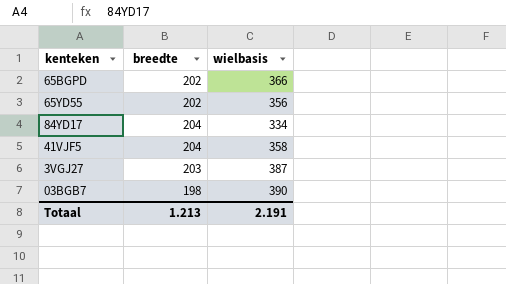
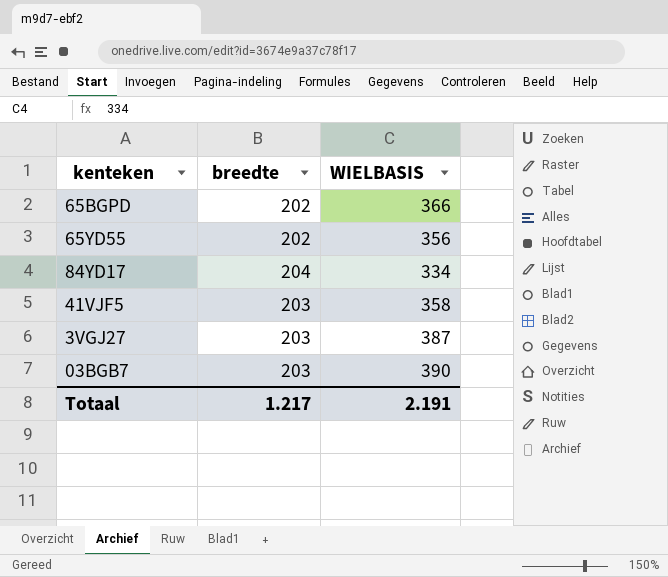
column name: wielbasis -> WIELBASIS
41VJF5 | breedte: 204 -> 203
03BGB7 | breedte: 198 -> 203
Totaal | breedte: 1.213 -> 1.217

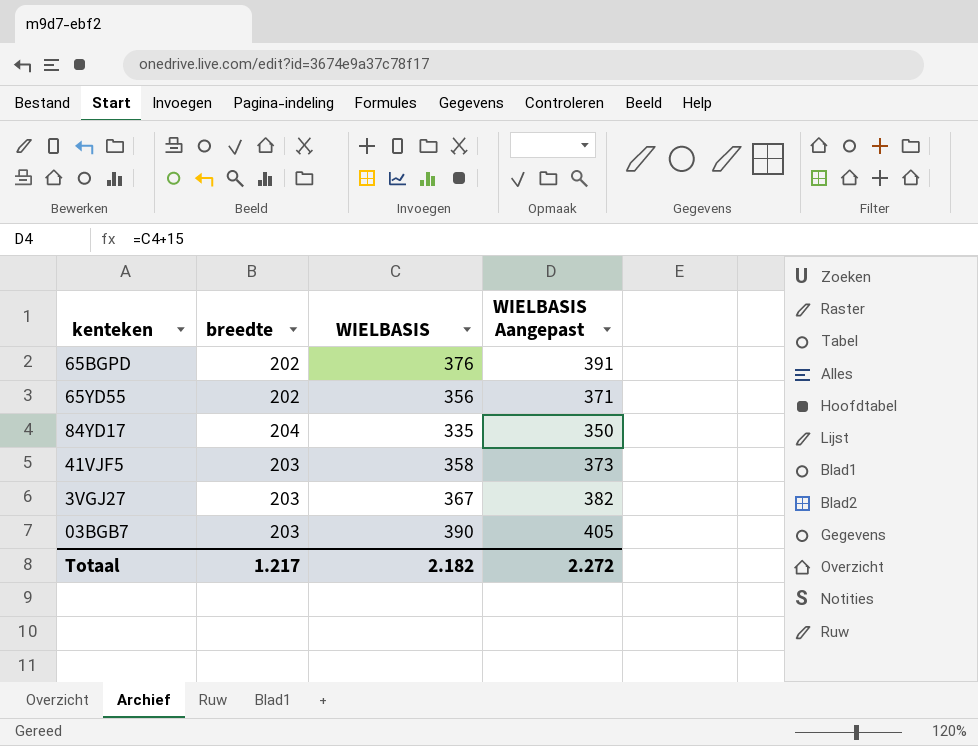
column WIELBASIS Aangepast | formula: none -> [WIELBASIS] + 15
65BGPD | WIELBASIS: 366 -> 376
84YD17 | WIELBASIS: 334 -> 335
3VGJ27 | WIELBASIS: 387 -> 367
Totaal | WIELBASIS: 2.191 -> 2.182

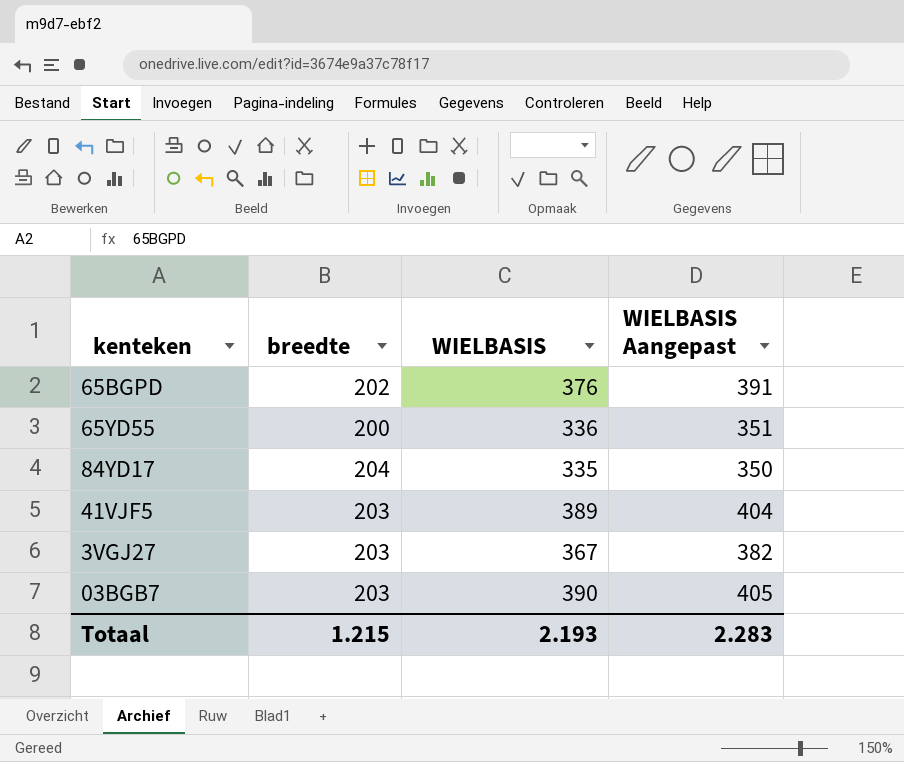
65YD55 | breedte: 202 -> 200
65YD55 | WIELBASIS: 356 -> 336
65YD55 | WIELBASIS Aangepast: 371 -> 351
41VJF5 | WIELBASIS: 358 -> 389
41VJF5 | WIELBASIS Aangepast: 373 -> 404
Totaal | breedte: 1.217 -> 1.215
Totaal | WIELBASIS: 2.182 -> 2.193
Totaal | WIELBASIS Aangepast: 2.272 -> 2.283

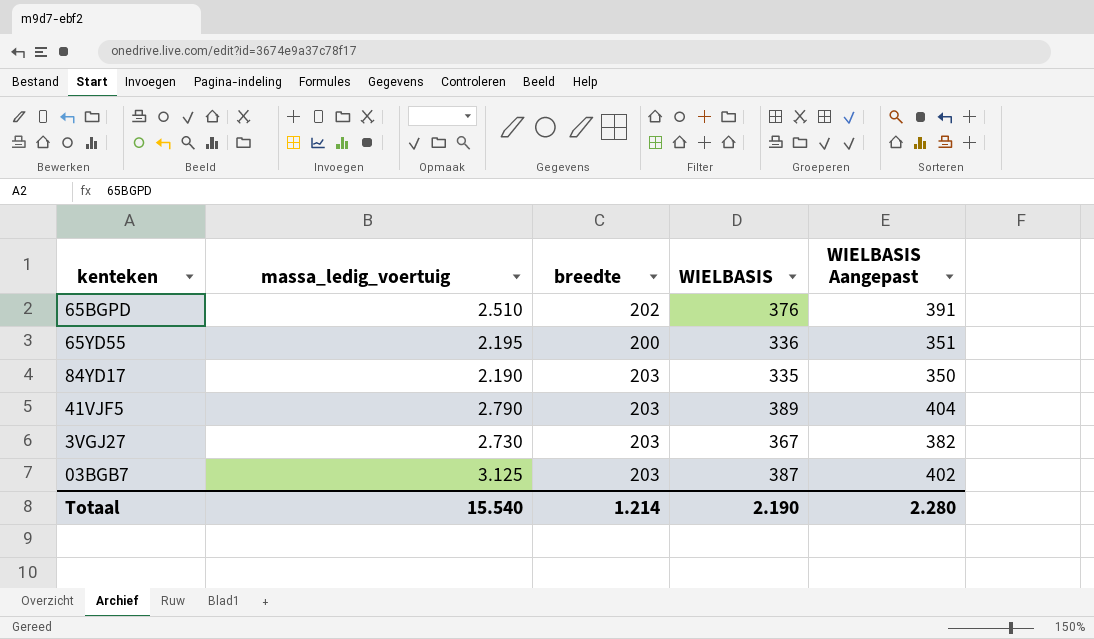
column massa_ledig_voertuig | position: none -> 2
84YD17 | breedte: 204 -> 203
03BGB7 | WIELBASIS: 390 -> 387
03BGB7 | WIELBASIS Aangepast: 405 -> 402
Totaal | breedte: 1.215 -> 1.214
Totaal | WIELBASIS: 2.193 -> 2.190
Totaal | WIELBASIS Aangepast: 2.283 -> 2.280

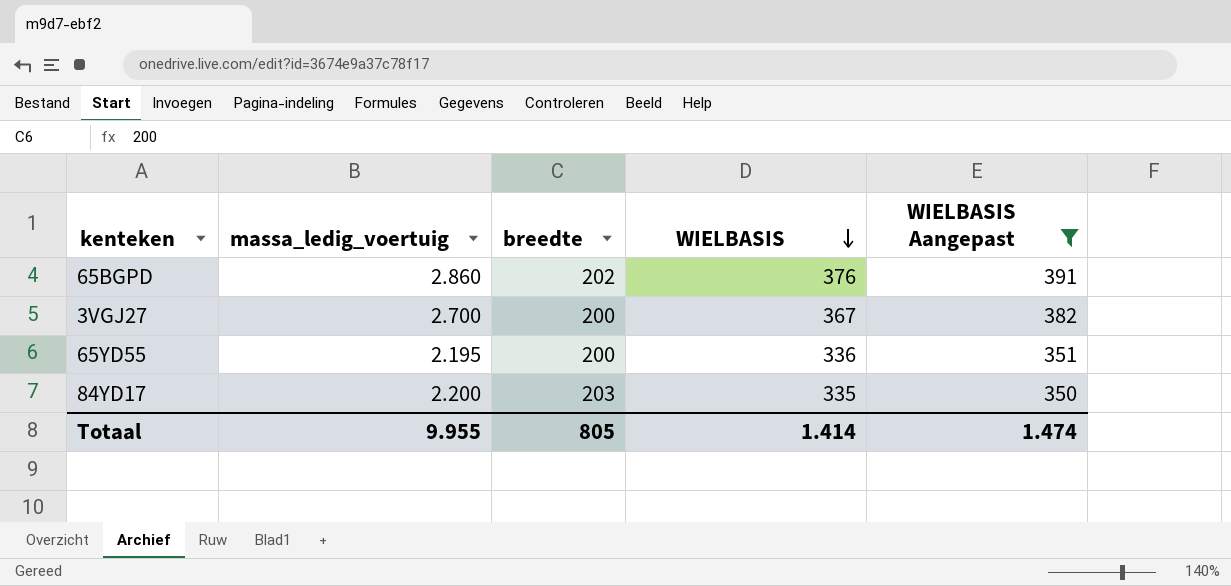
filter: none -> WIELBASIS Aangepast <= 391
row order: none -> WIELBASIS descending
65BGPD | massa_ledig_voertuig: 2.510 -> 2.860
3VGJ27 | massa_ledig_voertuig: 2.730 -> 2.700
3VGJ27 | breedte: 203 -> 200
84YD17 | massa_ledig_voertuig: 2.190 -> 2.200
Totaal | massa_ledig_voertuig: 15.540 -> 9.955
Totaal | breedte: 1.214 -> 805
Totaal | WIELBASIS: 2.190 -> 1.414
Totaal | WIELBASIS Aangepast: 2.280 -> 1.474

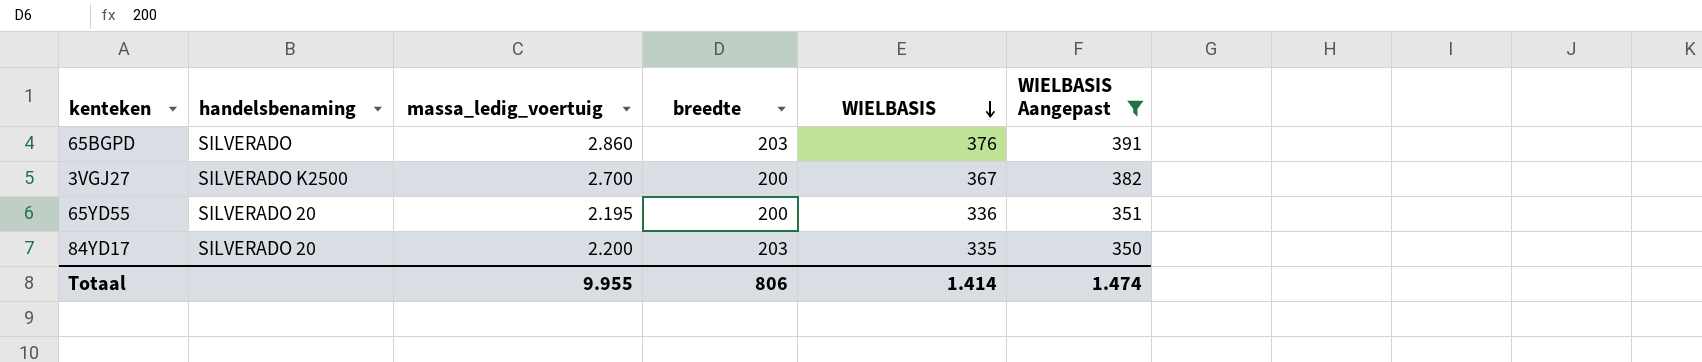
column handelsbenaming | position: none -> 2
65BGPD | breedte: 202 -> 203
Totaal | breedte: 805 -> 806

